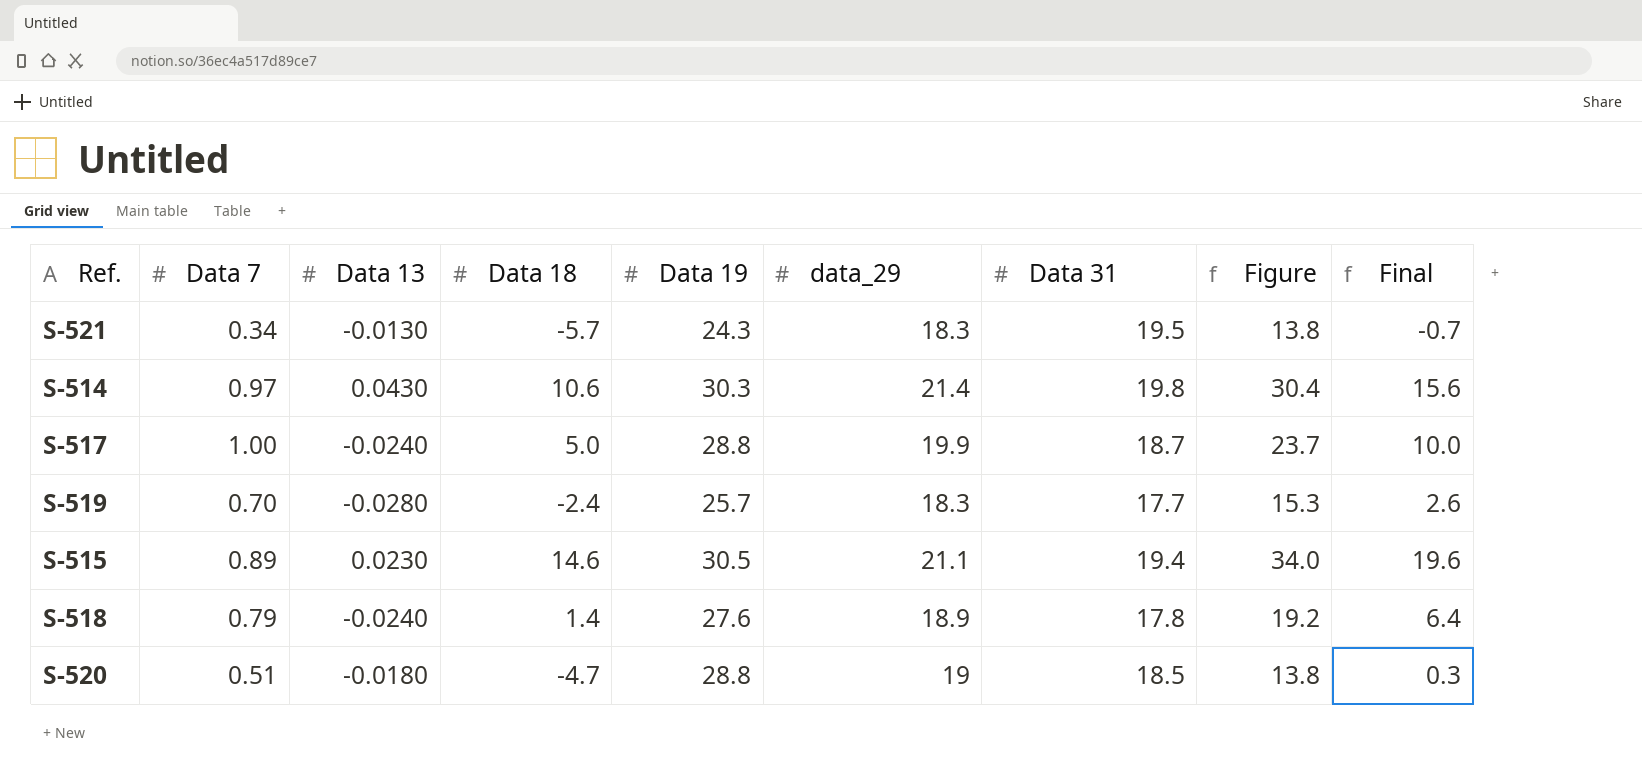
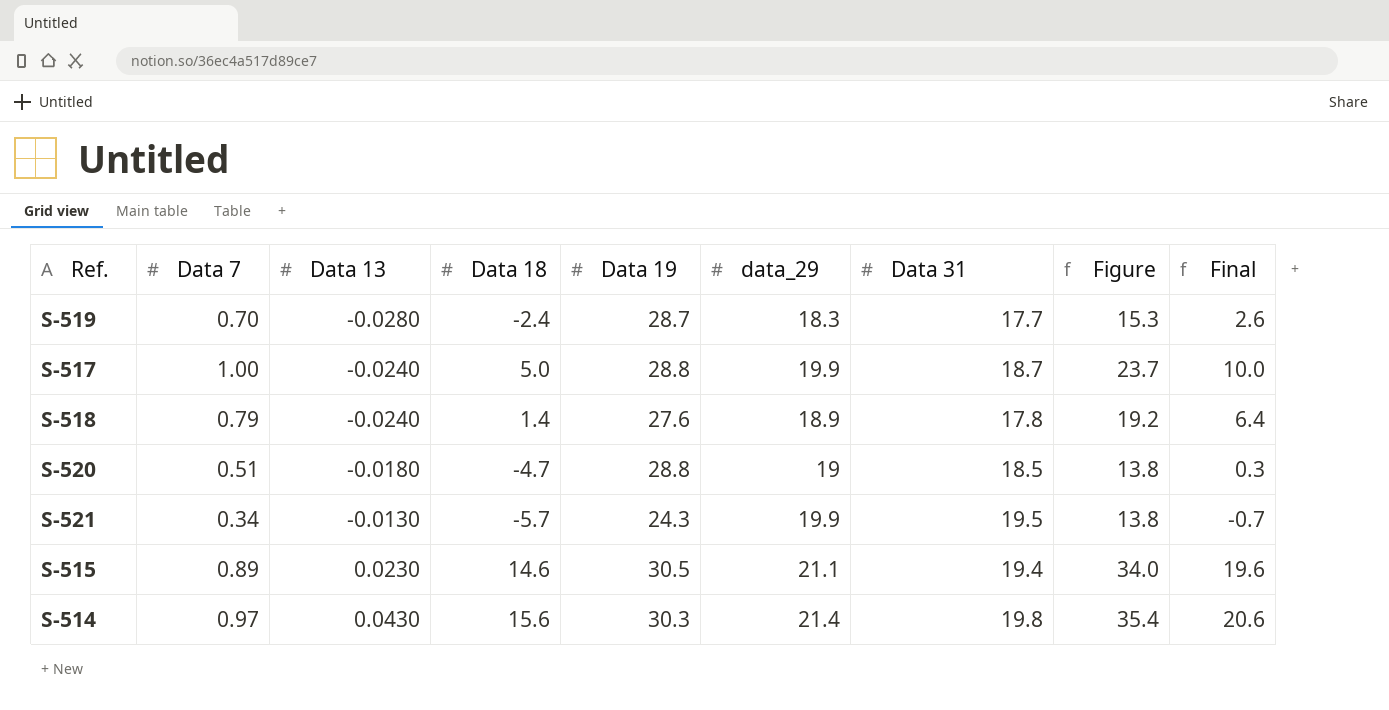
row order: none -> Data 13 ascending
S-519 | Data 19: 25.7 -> 28.7
S-521 | data_29: 18.3 -> 19.9
S-514 | Data 18: 10.6 -> 15.6
S-514 | Figure: 30.4 -> 35.4
S-514 | Final: 15.6 -> 20.6

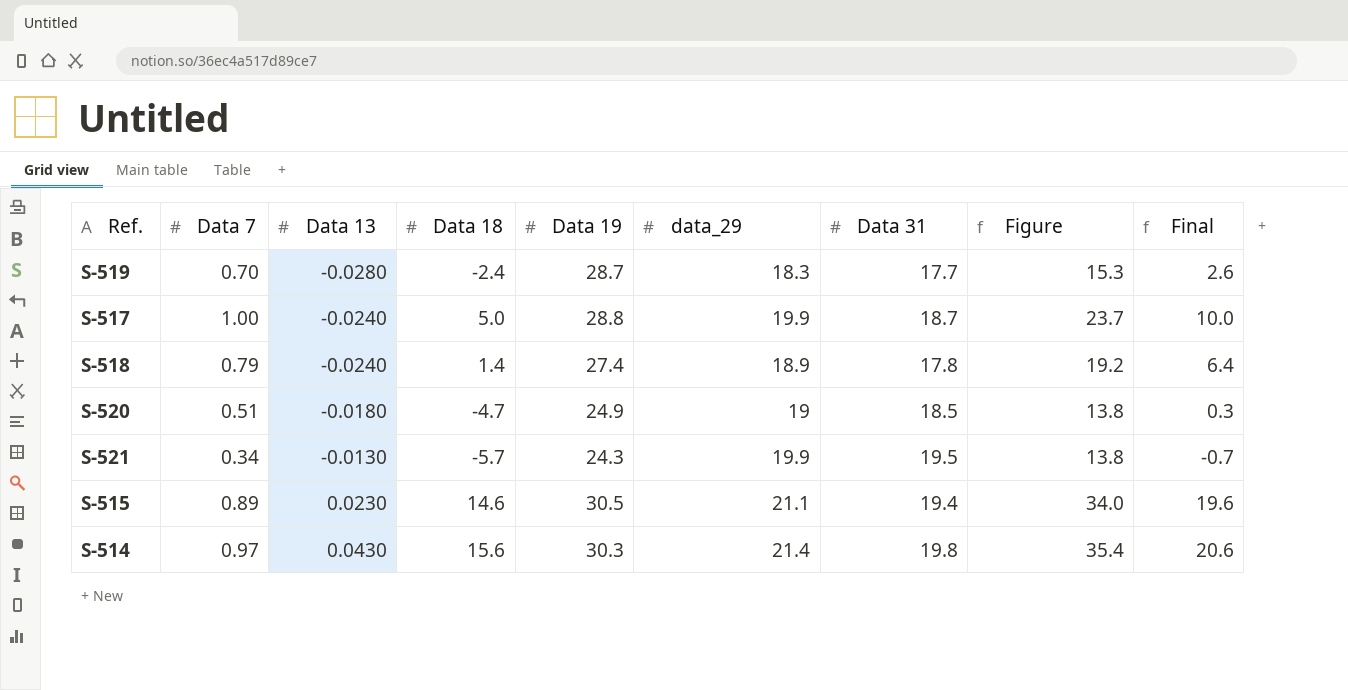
S-518 | Data 19: 27.6 -> 27.4
S-520 | Data 19: 28.8 -> 24.9

